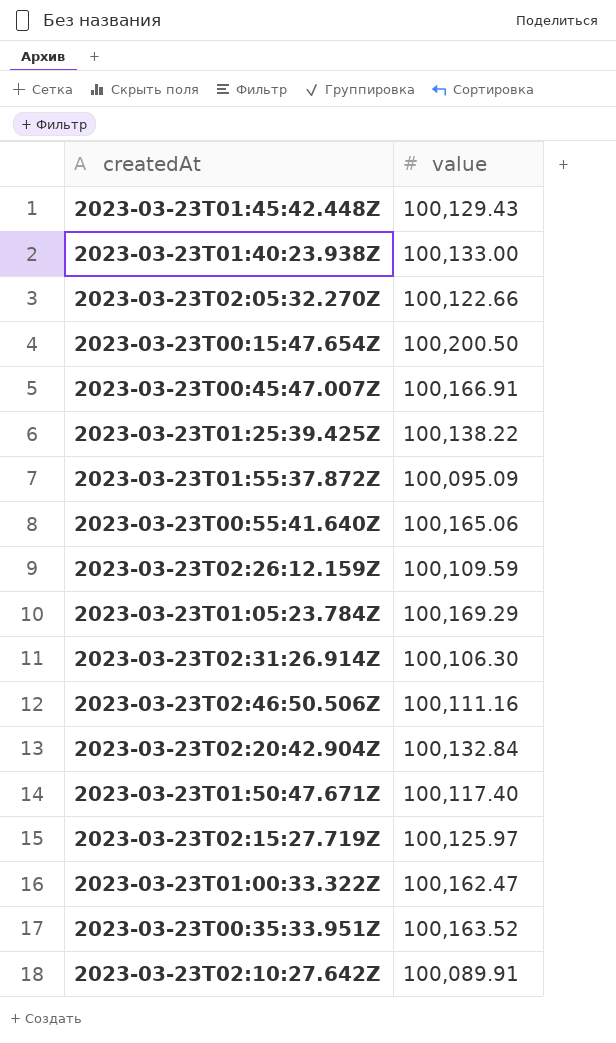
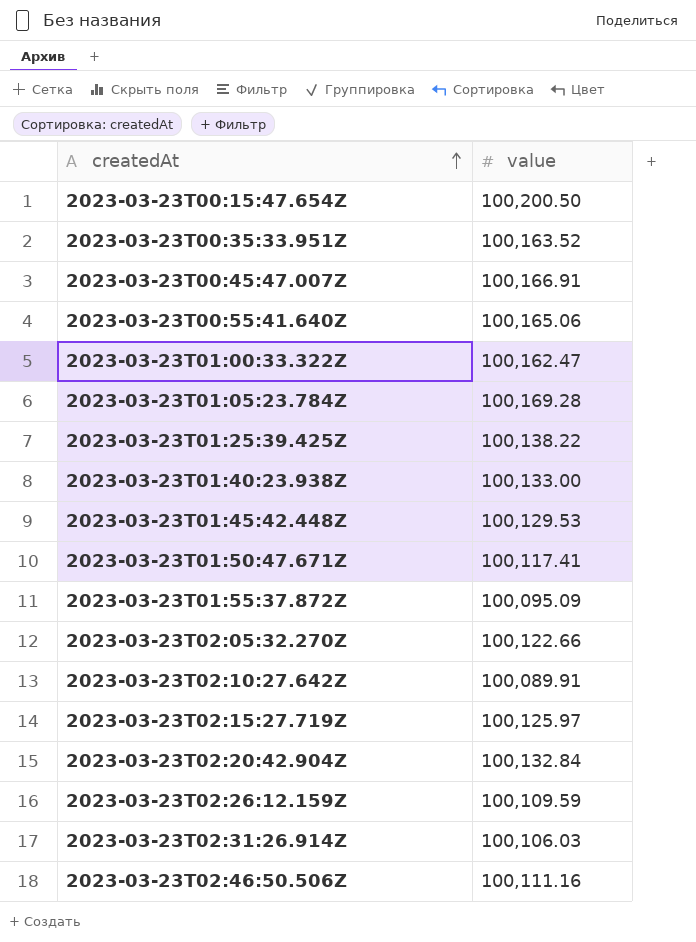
row order: none -> createdAt ascending
2023-03-23T01:05:23.784Z | value: 100,169.29 -> 100,169.28
2023-03-23T01:45:42.448Z | value: 100,129.43 -> 100,129.53
2023-03-23T01:50:47.671Z | value: 100,117.40 -> 100,117.41
2023-03-23T02:31:26.914Z | value: 100,106.30 -> 100,106.03

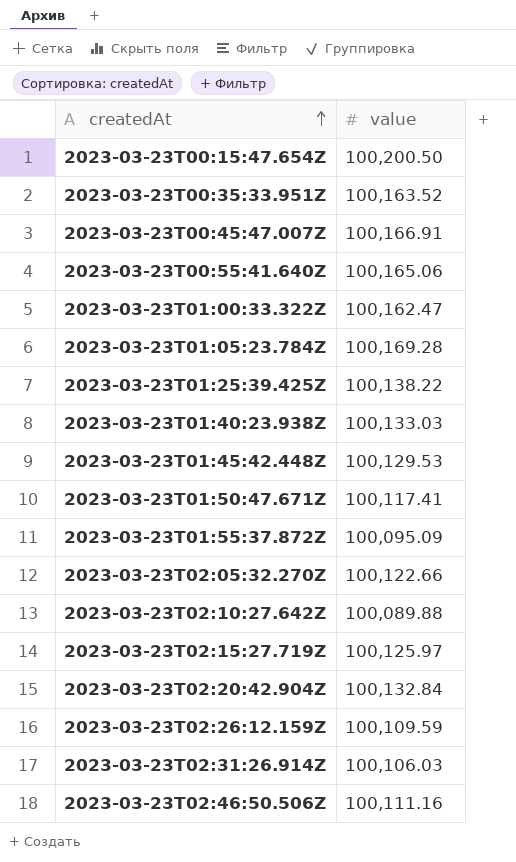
2023-03-23T01:40:23.938Z | value: 100,133.00 -> 100,133.03
2023-03-23T02:10:27.642Z | value: 100,089.91 -> 100,089.88

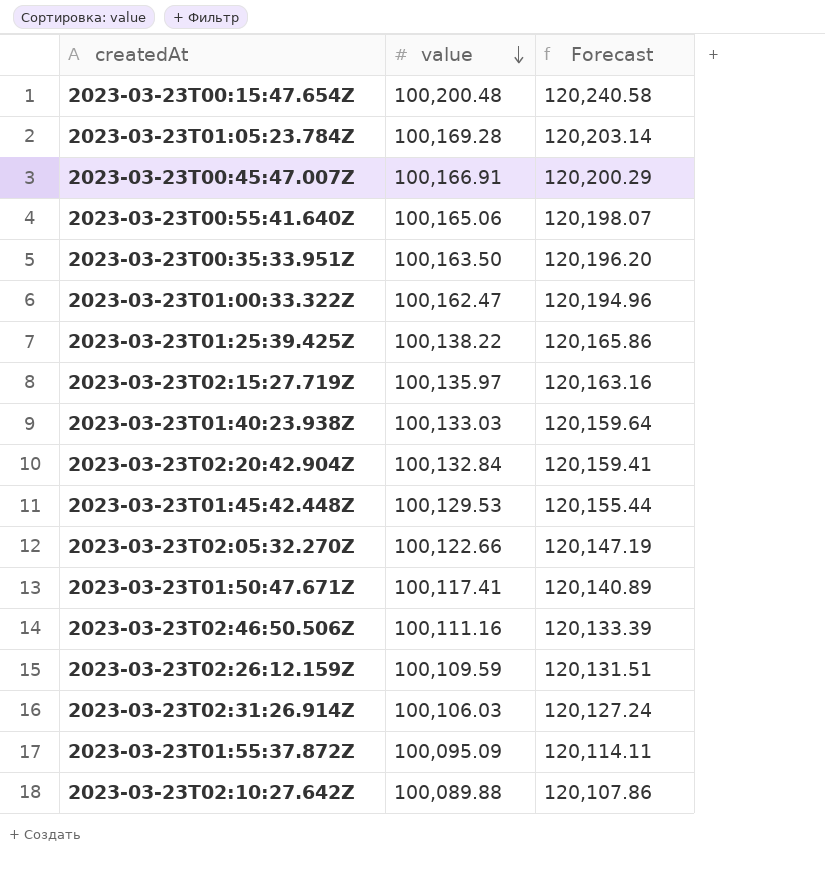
row order: createdAt ascending -> value descending
column Forecast | formula: none -> [value] * 1.2
2023-03-23T00:15:47.654Z | value: 100,200.50 -> 100,200.48
2023-03-23T00:35:33.951Z | value: 100,163.52 -> 100,163.50
2023-03-23T02:15:27.719Z | value: 100,125.97 -> 100,135.97

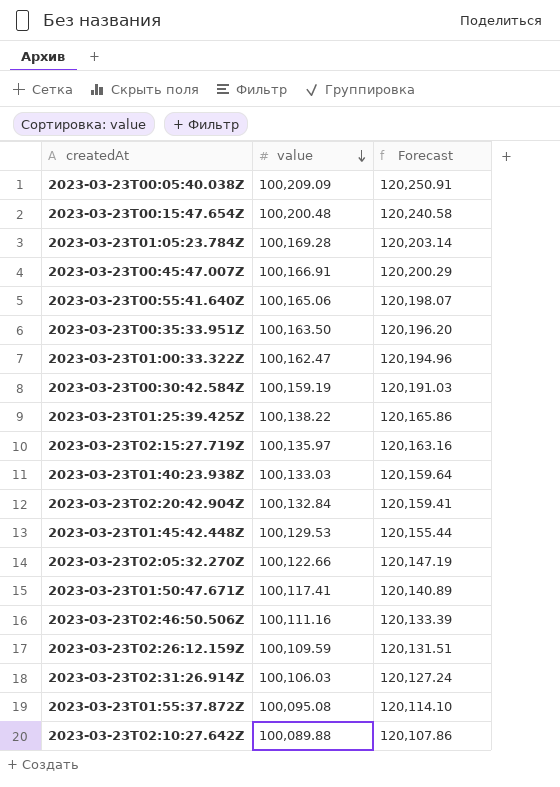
row 2023-03-23T00:05:40.038Z: none -> 100,209.09 | 120,250.91
row 2023-03-23T00:30:42.584Z: none -> 100,159.19 | 120,191.03
2023-03-23T01:55:37.872Z | value: 100,095.09 -> 100,095.08
2023-03-23T01:55:37.872Z | Forecast: 120,114.11 -> 120,114.10

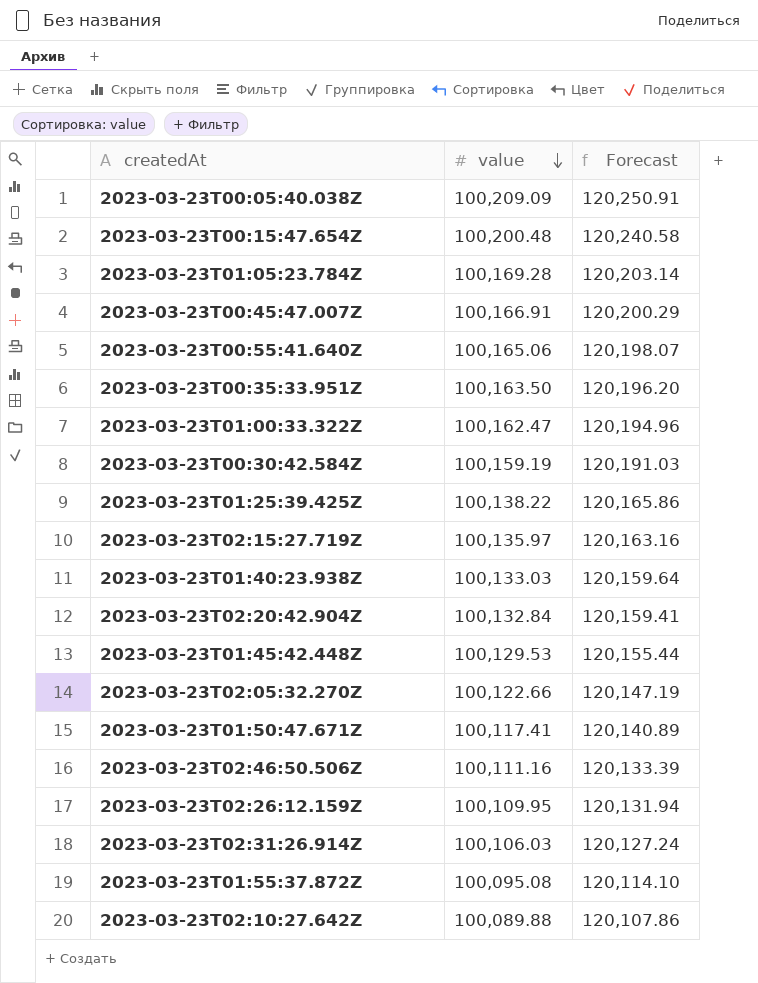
2023-03-23T02:26:12.159Z | value: 100,109.59 -> 100,109.95
2023-03-23T02:26:12.159Z | Forecast: 120,131.51 -> 120,131.94

